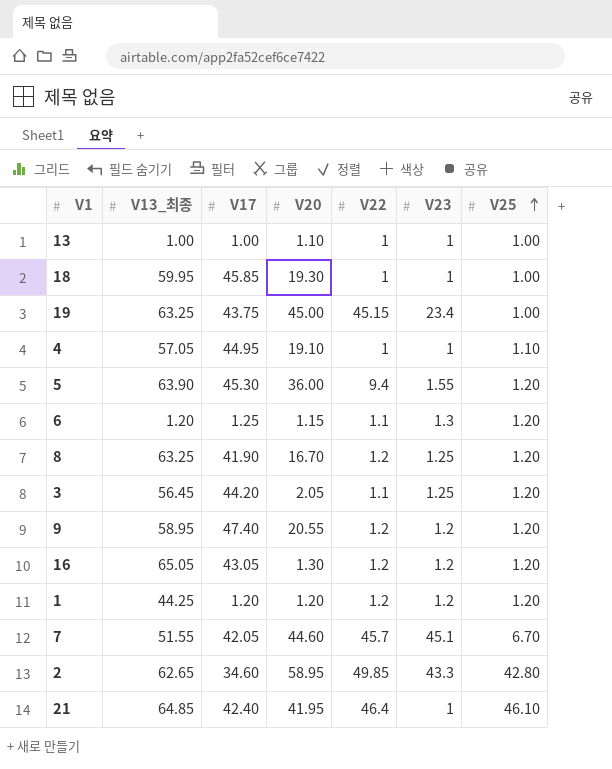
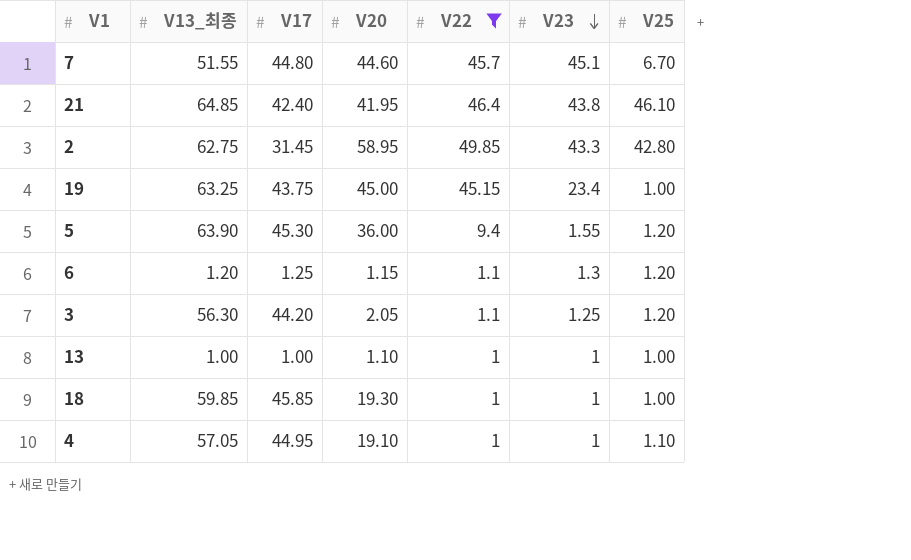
filter: none -> V22 != 1.2
row order: V25 ascending -> V23 descending
7 | V17: 42.05 -> 44.80
21 | V23: 1 -> 43.8
2 | V13_최종: 62.65 -> 62.75
2 | V17: 34.60 -> 31.45
3 | V13_최종: 56.45 -> 56.30
18 | V13_최종: 59.95 -> 59.85

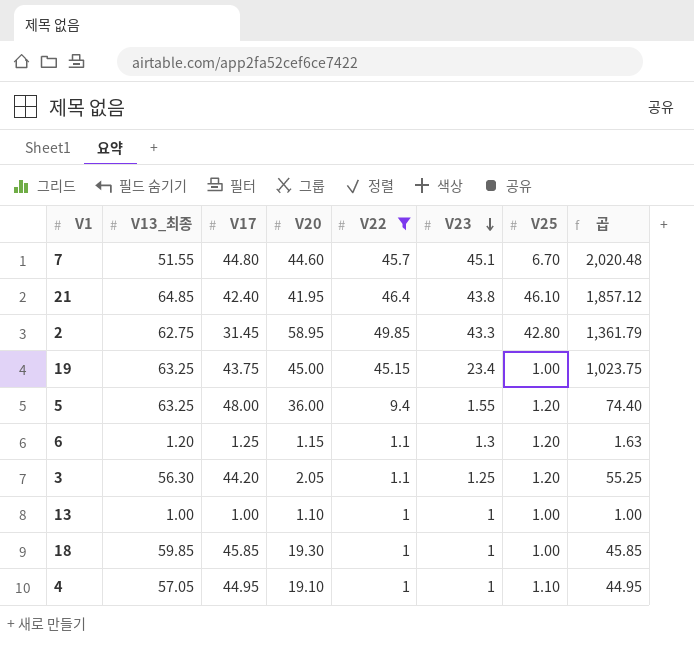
column 곱 | formula: none -> [V17] * [V23]
5 | V13_최종: 63.90 -> 63.25
5 | V17: 45.30 -> 48.00

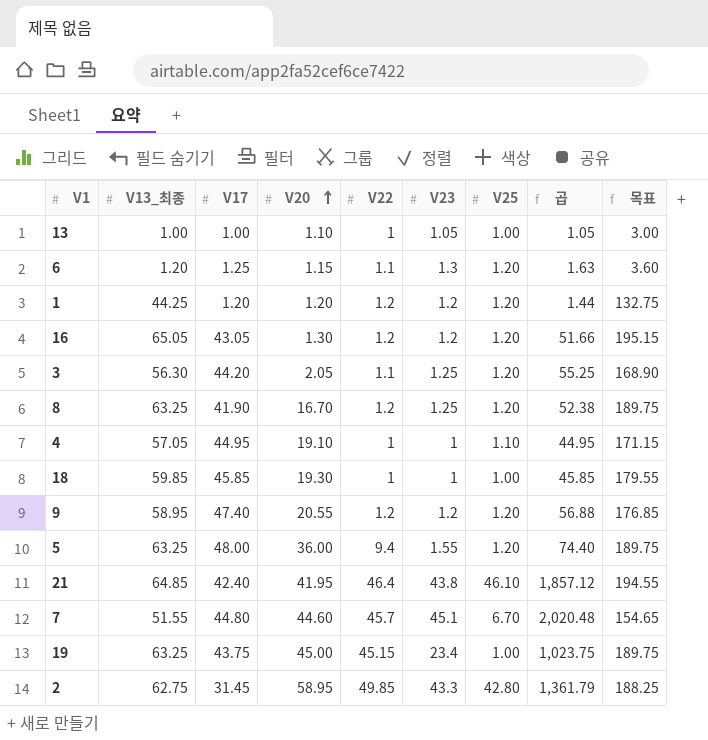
filter: V22 != 1.2 -> none
row order: V23 descending -> V20 ascending
column 목표 | formula: none -> [V13_최종] * 3
13 | V23: 1 -> 1.05
13 | 곱: 1.00 -> 1.05

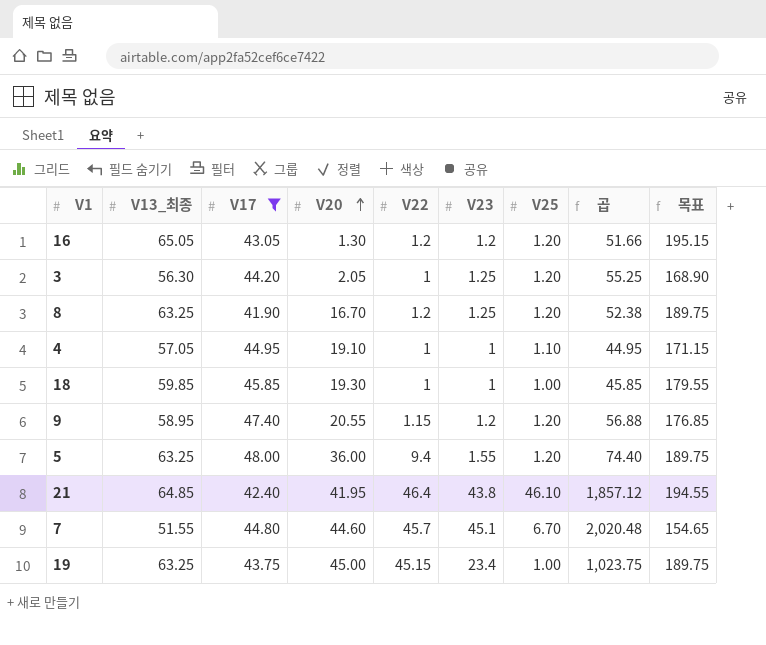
filter: none -> V17 >= 41.90
3 | V22: 1.1 -> 1
9 | V22: 1.2 -> 1.15

